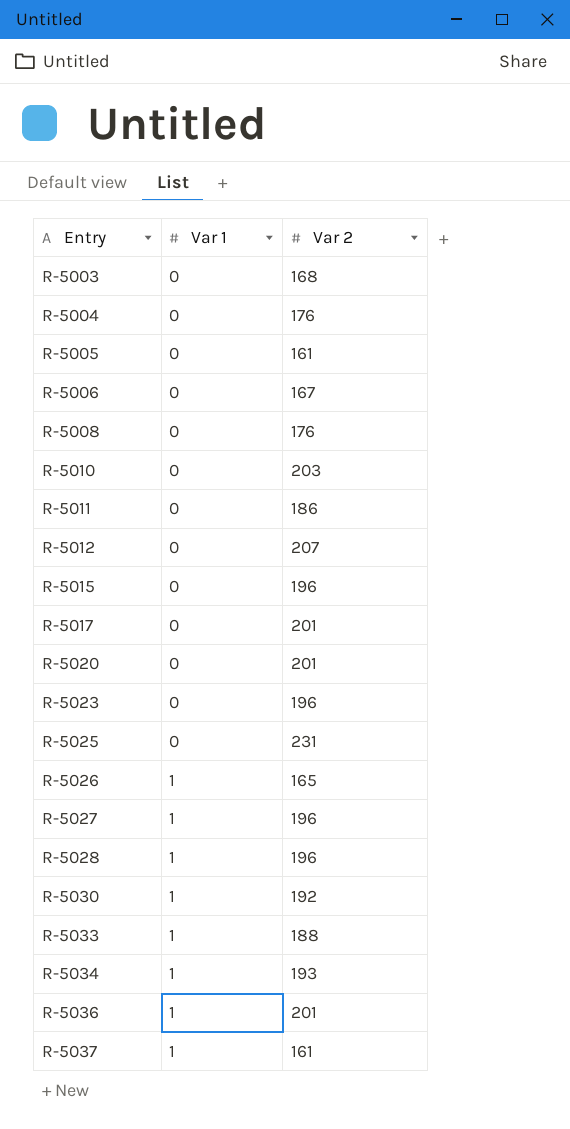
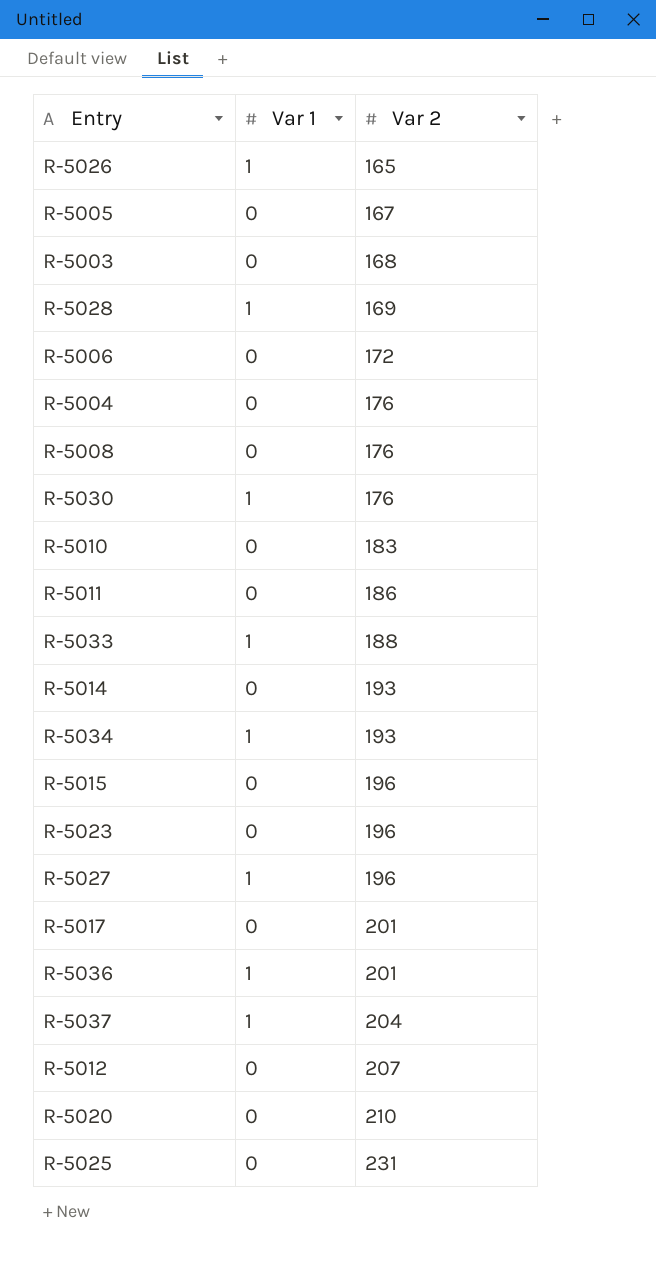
row order: Entry ascending -> Var 2 ascending
R-5005 | Var 2: 161 -> 167
R-5028 | Var 2: 196 -> 169
R-5006 | Var 2: 167 -> 172
R-5030 | Var 2: 192 -> 176
R-5010 | Var 2: 203 -> 183
row R-5014: none -> 0 | 193
R-5037 | Var 2: 161 -> 204
R-5020 | Var 2: 201 -> 210

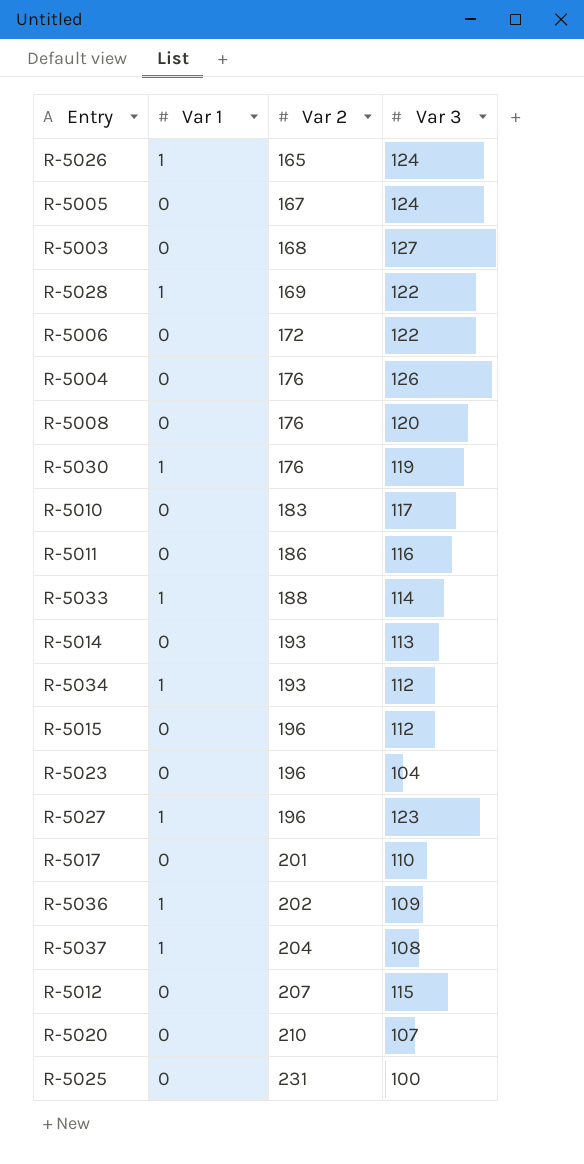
column Var 3 | position: none -> 4
R-5036 | Var 2: 201 -> 202

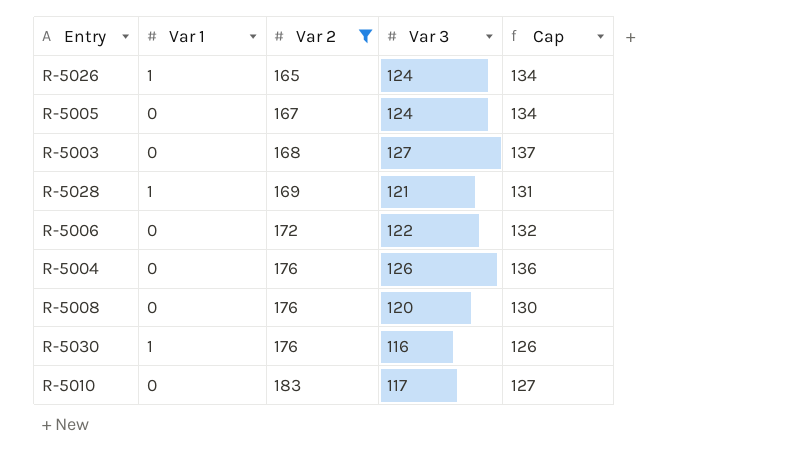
filter: none -> Var 2 <= 183
column Cap | formula: none -> [Var 3] + 10
R-5028 | Var 3: 122 -> 121
R-5030 | Var 3: 119 -> 116

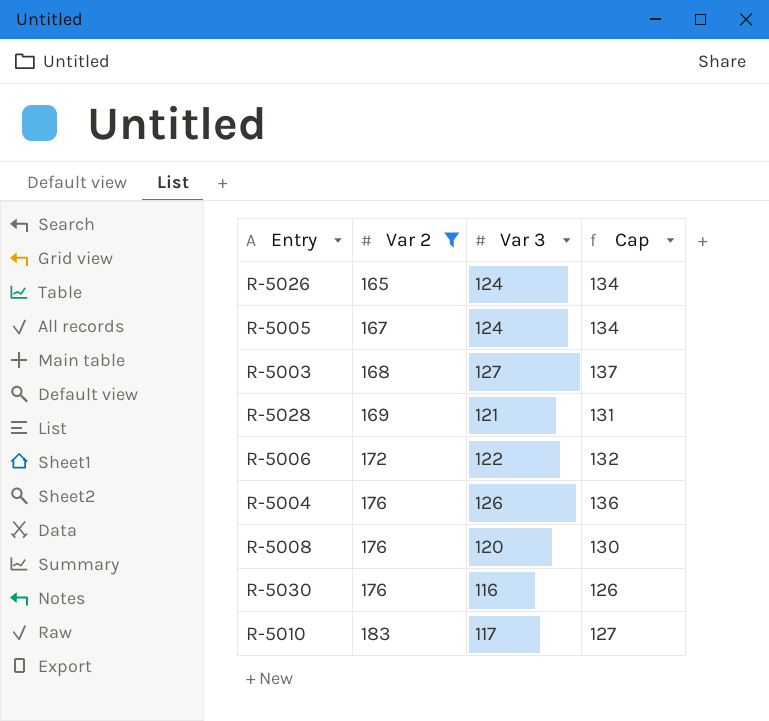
column Var 1 | position: 2 -> none

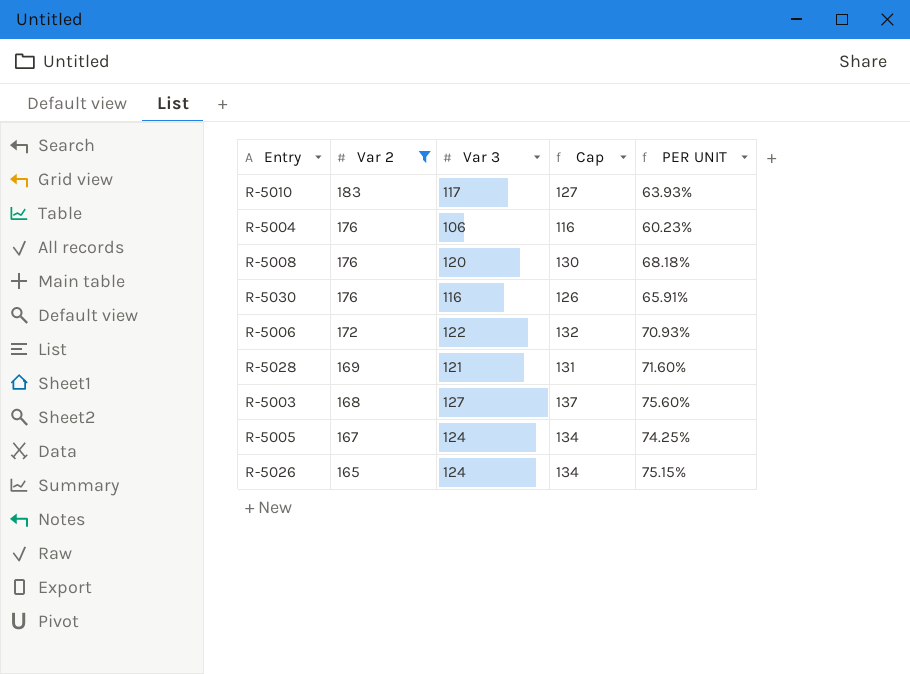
row order: Var 2 ascending -> Var 2 descending
column PER UNIT | formula: none -> [Var 3] / [Var 2]
R-5004 | Var 3: 126 -> 106
R-5004 | Cap: 136 -> 116

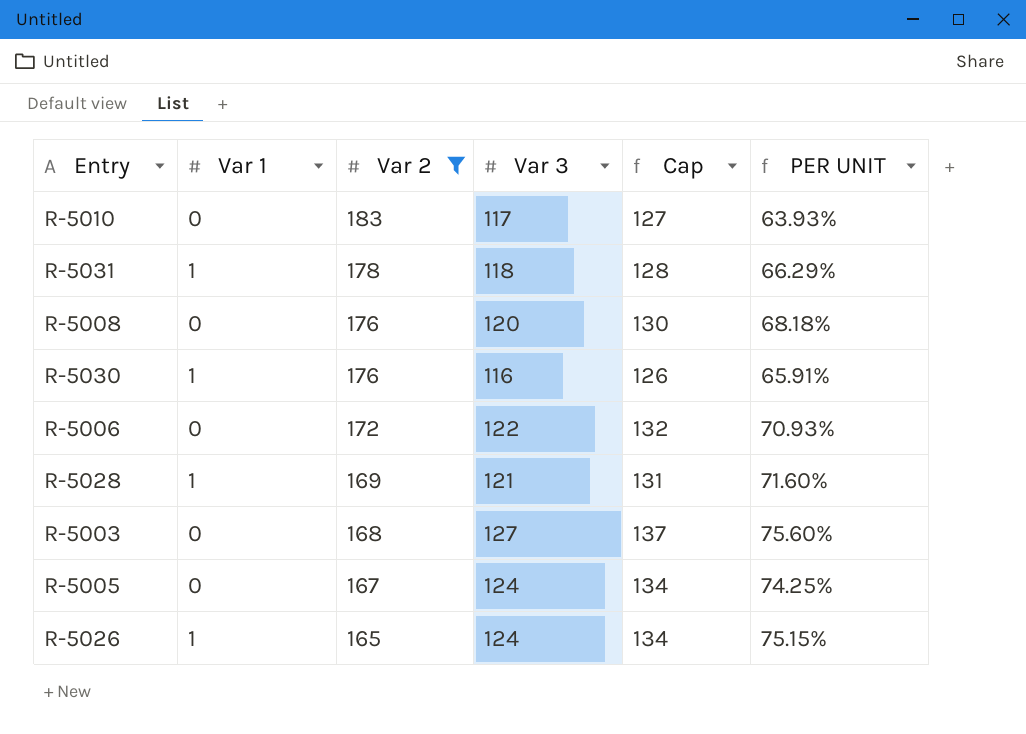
column Var 1 | position: none -> 2
row R-5004: 176 | 106 | 116 | 60.23% -> none
row R-5031: none -> 1 | 178 | 118 | 128 | 66.29%

